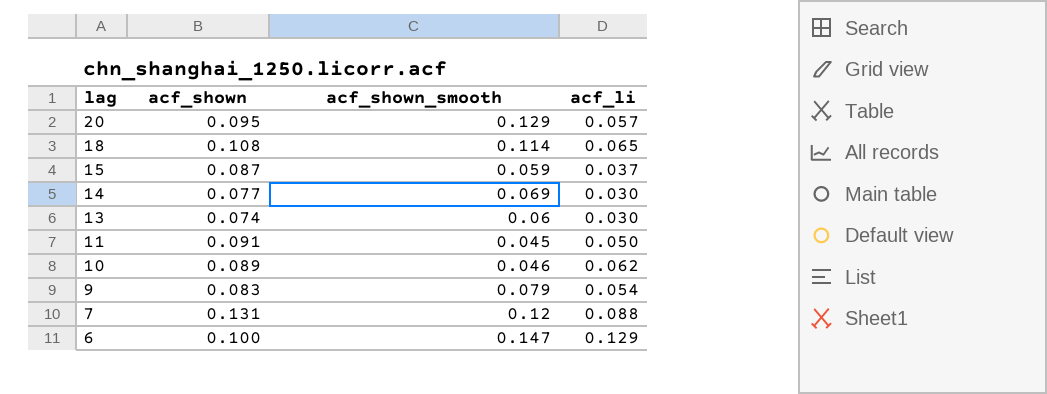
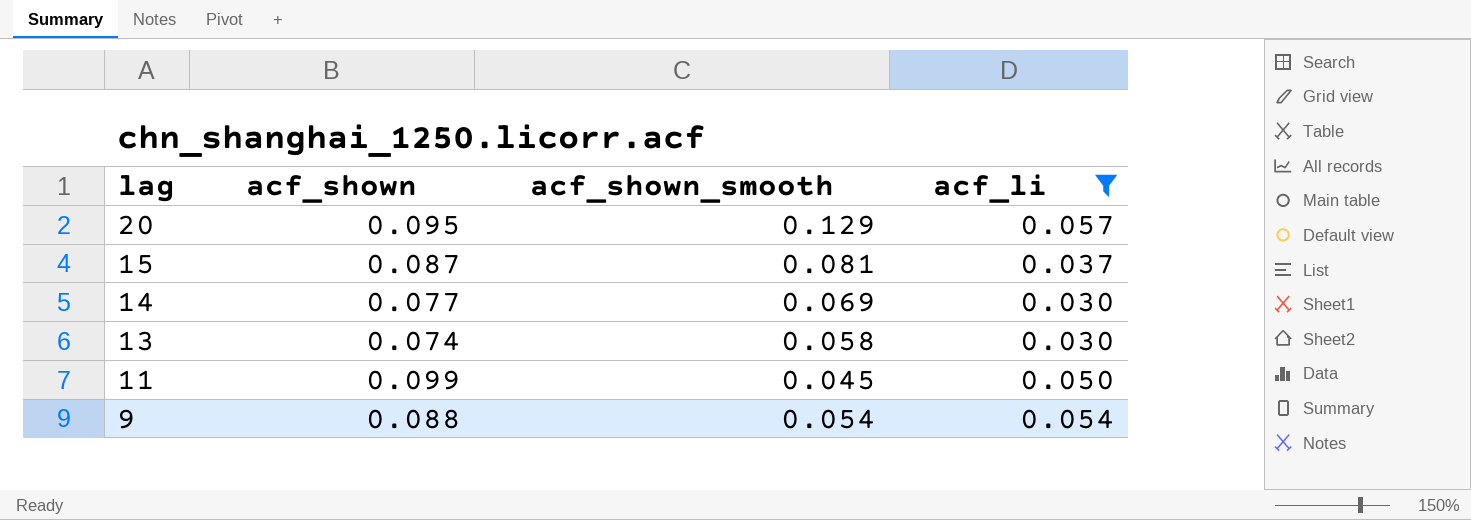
filter: none -> acf_li <= 0.057
15 | acf_shown_smooth: 0.059 -> 0.081
13 | acf_shown_smooth: 0.06 -> 0.058
11 | acf_shown: 0.091 -> 0.099
9 | acf_shown: 0.083 -> 0.088
9 | acf_shown_smooth: 0.079 -> 0.054

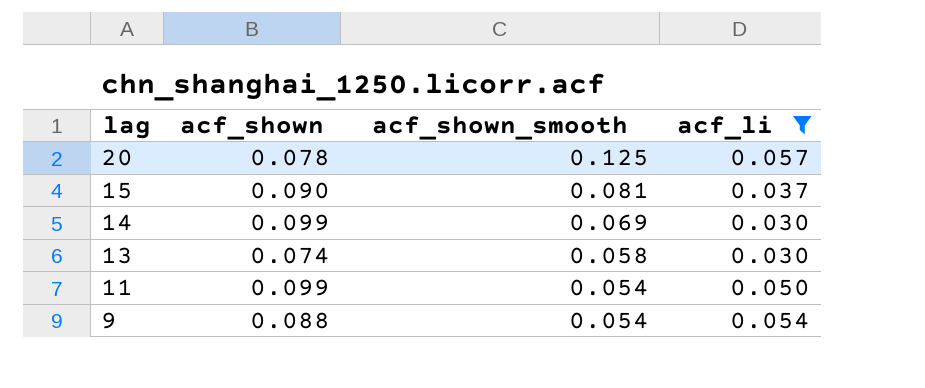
20 | acf_shown: 0.095 -> 0.078
20 | acf_shown_smooth: 0.129 -> 0.125
15 | acf_shown: 0.087 -> 0.090
14 | acf_shown: 0.077 -> 0.099
11 | acf_shown_smooth: 0.045 -> 0.054

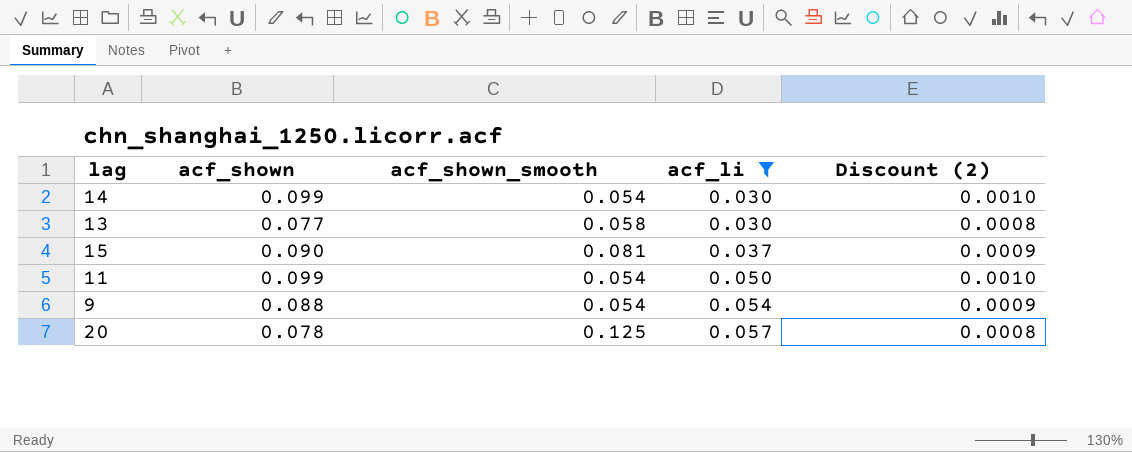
row order: lag descending -> acf_li ascending
column Discount (2) | formula: none -> [acf_shown] * 0.01
14 | acf_shown_smooth: 0.069 -> 0.054
13 | acf_shown: 0.074 -> 0.077

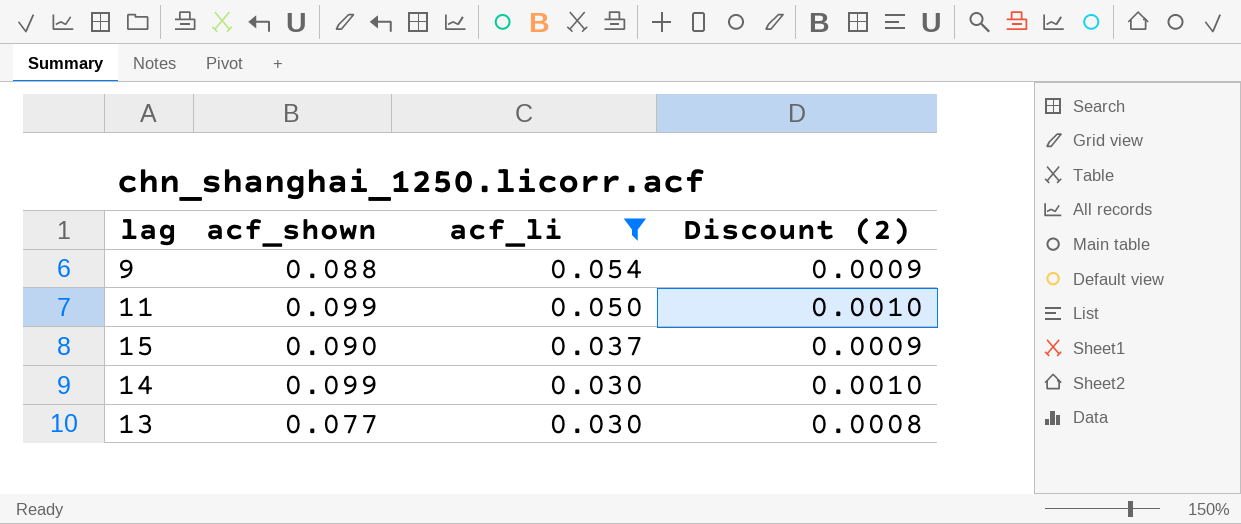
row order: acf_li ascending -> acf_li descending
column acf_shown_smooth | position: 3 -> none
row 20: 0.078 | 0.125 | 0.057 | 0.0008 -> none

